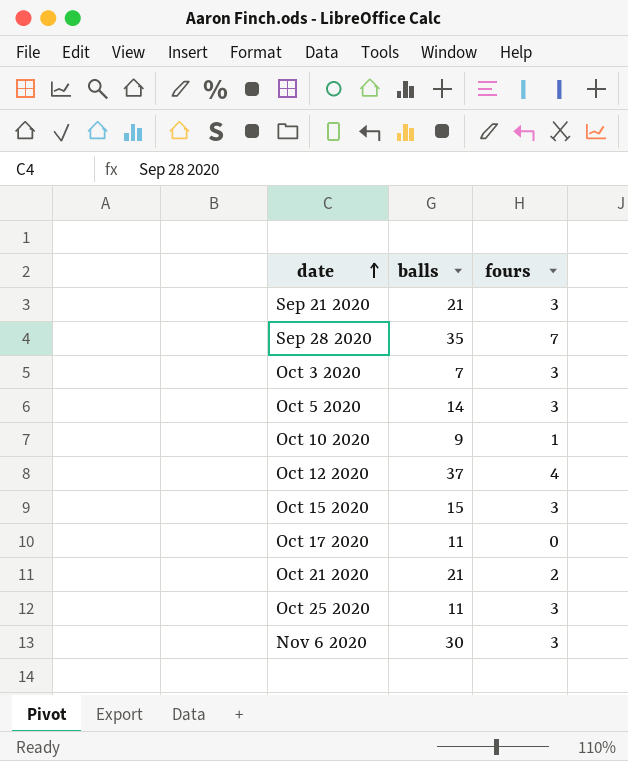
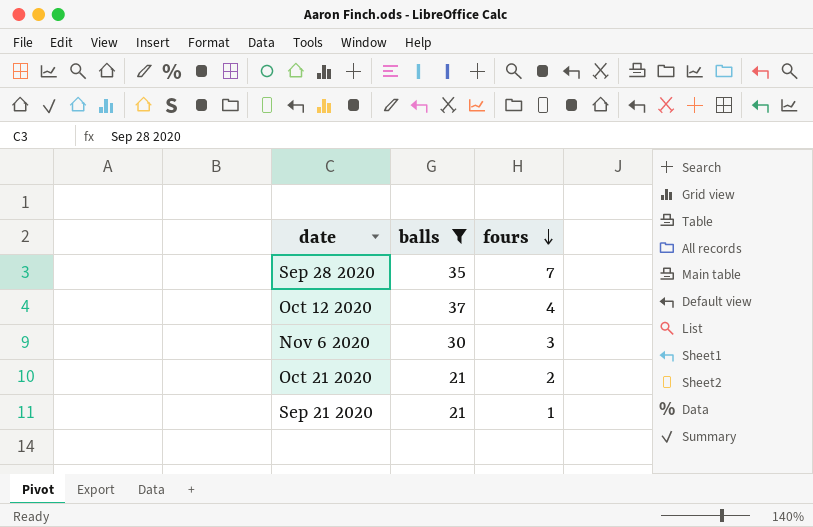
filter: none -> balls >= 21
row order: date ascending -> fours descending
Sep 21 2020 | fours: 3 -> 1

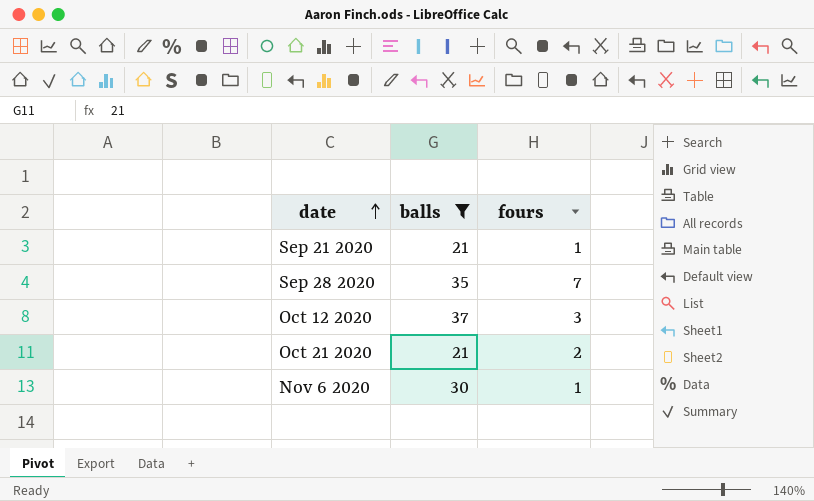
row order: fours descending -> date ascending
Oct 12 2020 | fours: 4 -> 3
Nov 6 2020 | fours: 3 -> 1

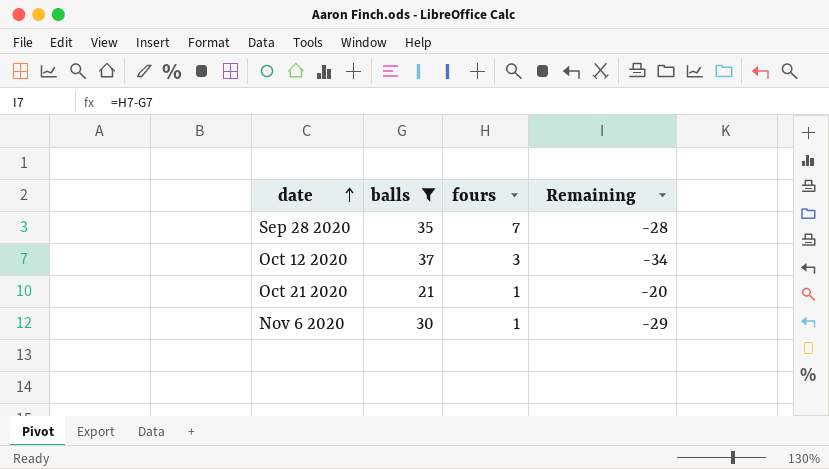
column Remaining | formula: none -> [fours] - [balls]
row Sep 21 2020: 21 | 1 -> none
Oct 21 2020 | fours: 2 -> 1

